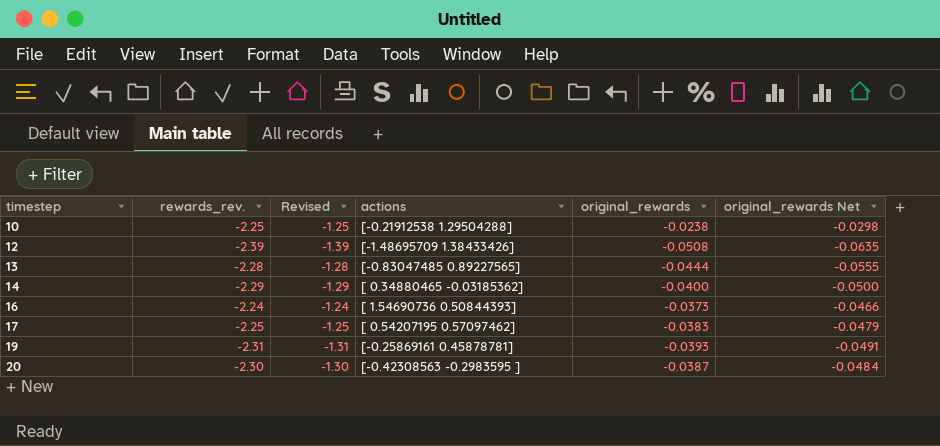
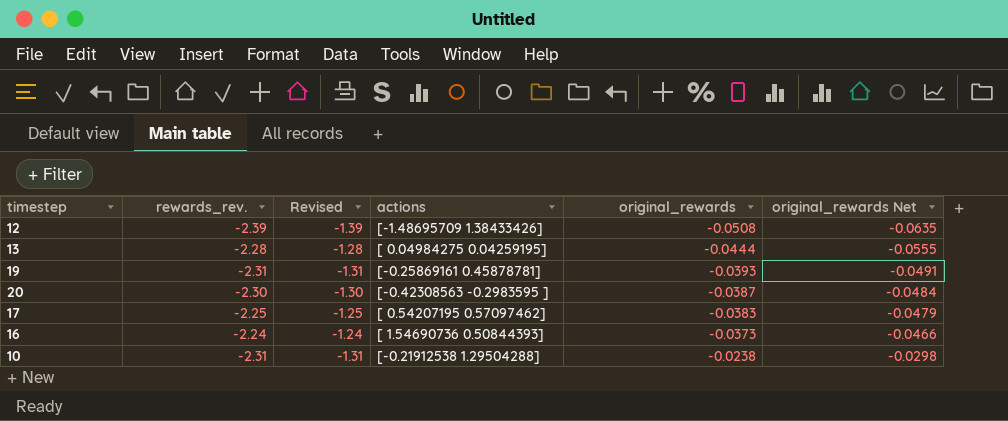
row order: timestep ascending -> original_rewards ascending
row 14: -2.29 | -1.29 | [ 0.34880465 -0.03185362] | -0.0400 | -0.0500 -> none
13 | actions: [-0.83047485 0.89227565] -> [ 0.04984275 0.04259195]
10 | rewards_rev.: -2.25 -> -2.31
10 | Revised: -1.25 -> -1.31

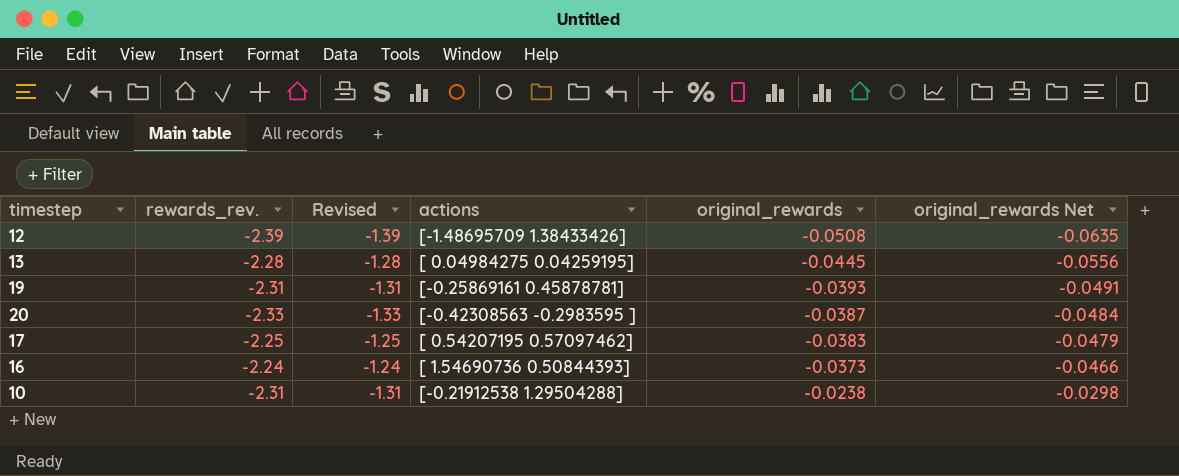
13 | original_rewards: -0.0444 -> -0.0445
13 | original_rewards Net: -0.0555 -> -0.0556
20 | rewards_rev.: -2.30 -> -2.33
20 | Revised: -1.30 -> -1.33

